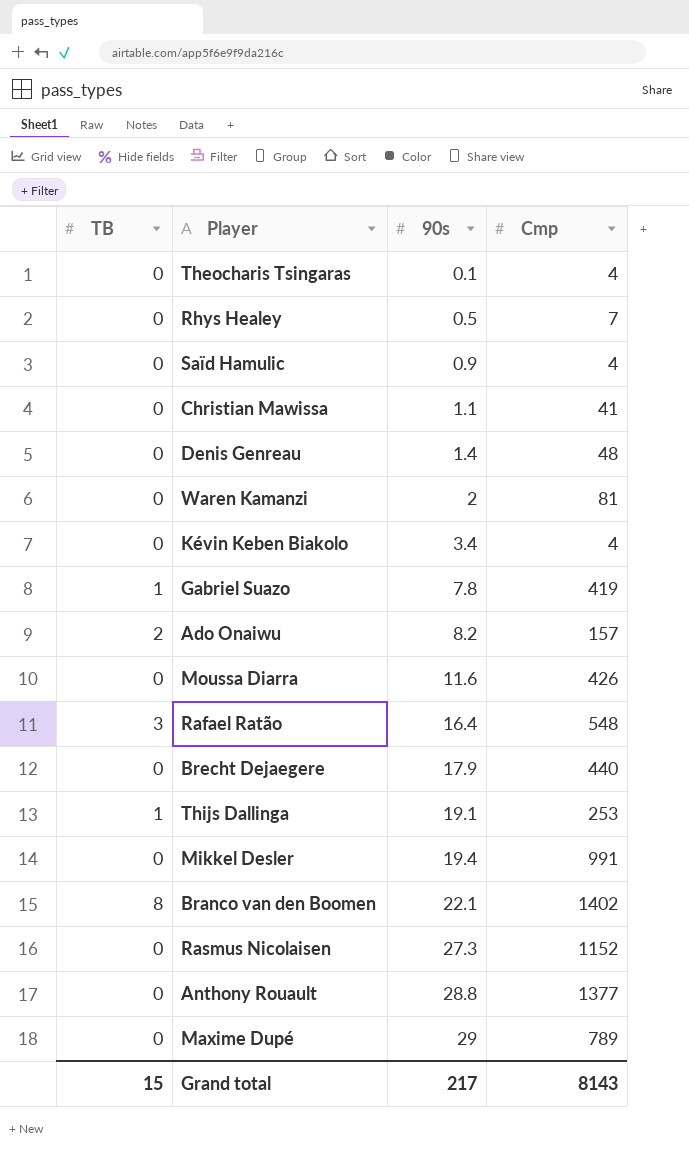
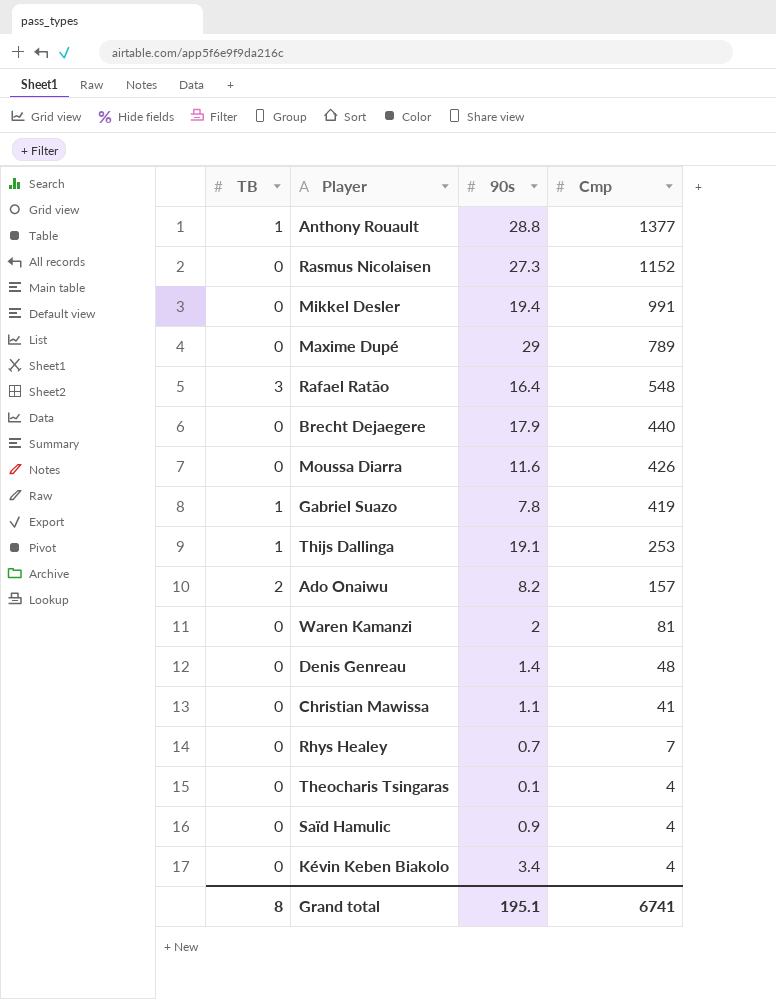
row order: 90s ascending -> Cmp descending
row Branco van den Boomen: 8 | 22.1 | 1402 -> none
Anthony Rouault | TB: 0 -> 1
Rhys Healey | 90s: 0.5 -> 0.7
Grand total | TB: 15 -> 8
Grand total | 90s: 217 -> 195.1
Grand total | Cmp: 8143 -> 6741

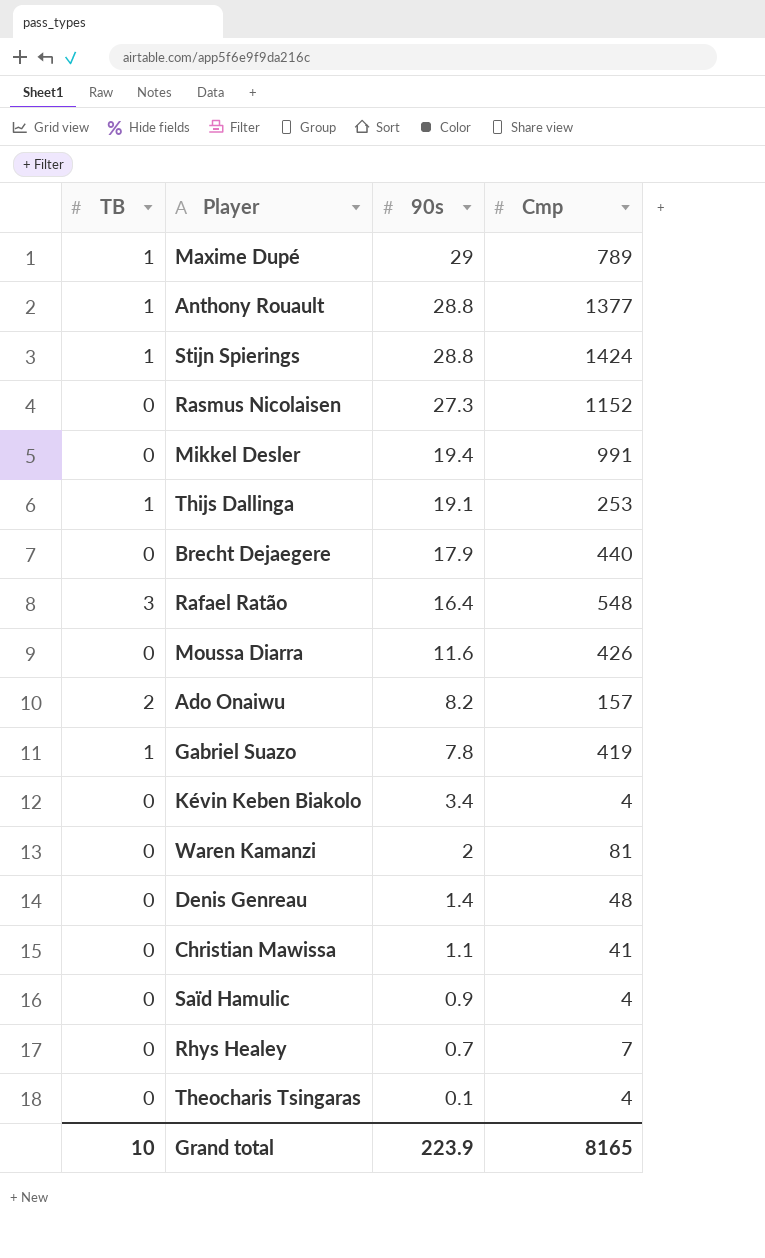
row order: Cmp descending -> 90s descending
Maxime Dupé | TB: 0 -> 1
row Stijn Spierings: none -> 1 | 28.8 | 1424
Grand total | TB: 8 -> 10
Grand total | 90s: 195.1 -> 223.9
Grand total | Cmp: 6741 -> 8165

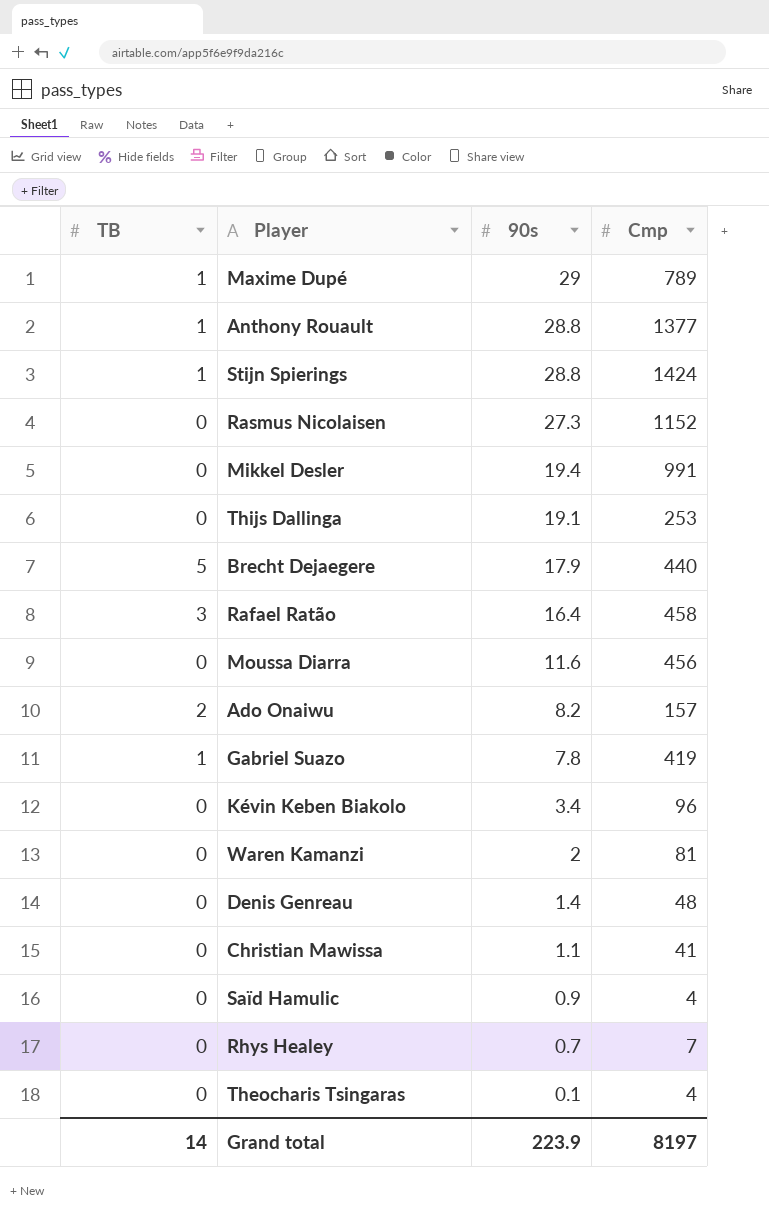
Thijs Dallinga | TB: 1 -> 0
Brecht Dejaegere | TB: 0 -> 5
Rafael Ratão | Cmp: 548 -> 458
Moussa Diarra | Cmp: 426 -> 456
Kévin Keben Biakolo | Cmp: 4 -> 96
Grand total | TB: 10 -> 14
Grand total | Cmp: 8165 -> 8197

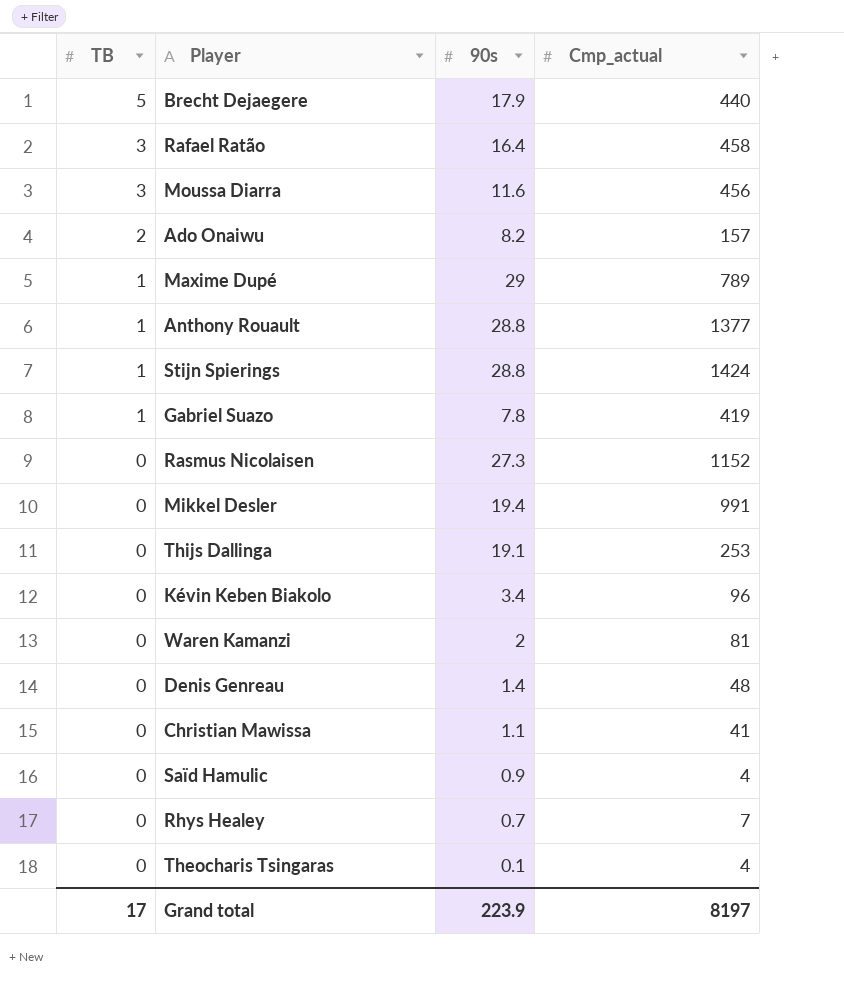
row order: 90s descending -> TB descending
column name: Cmp -> Cmp_actual
Moussa Diarra | TB: 0 -> 3
Grand total | TB: 14 -> 17

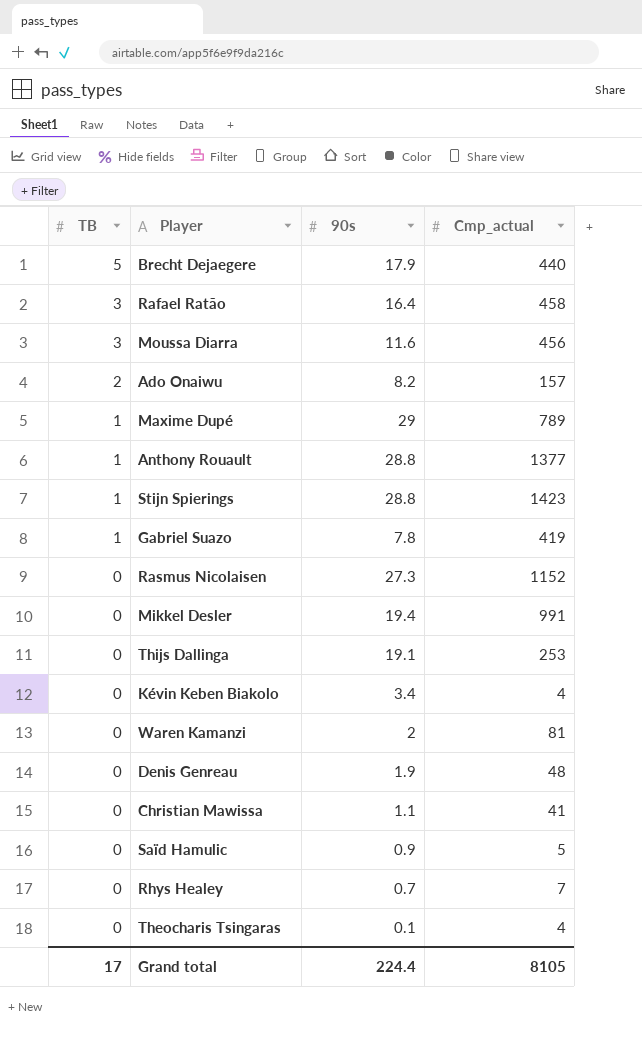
Stijn Spierings | Cmp_actual: 1424 -> 1423
Kévin Keben Biakolo | Cmp_actual: 96 -> 4
Denis Genreau | 90s: 1.4 -> 1.9
Saïd Hamulic | Cmp_actual: 4 -> 5
Grand total | 90s: 223.9 -> 224.4
Grand total | Cmp_actual: 8197 -> 8105

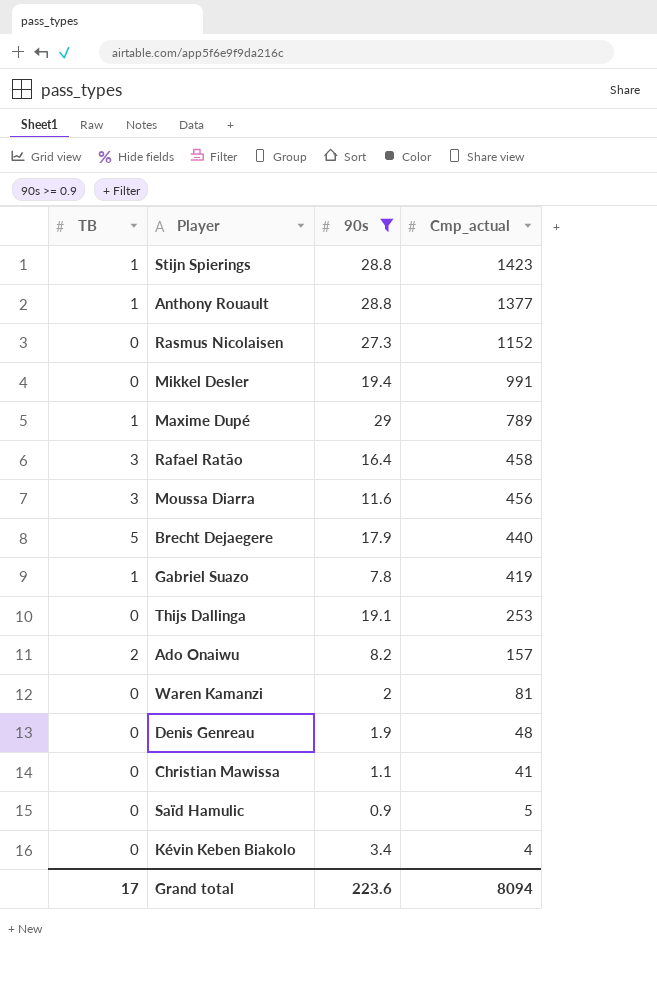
filter: none -> 90s >= 0.9
row order: TB descending -> Cmp_actual descending
Grand total | 90s: 224.4 -> 223.6
Grand total | Cmp_actual: 8105 -> 8094

